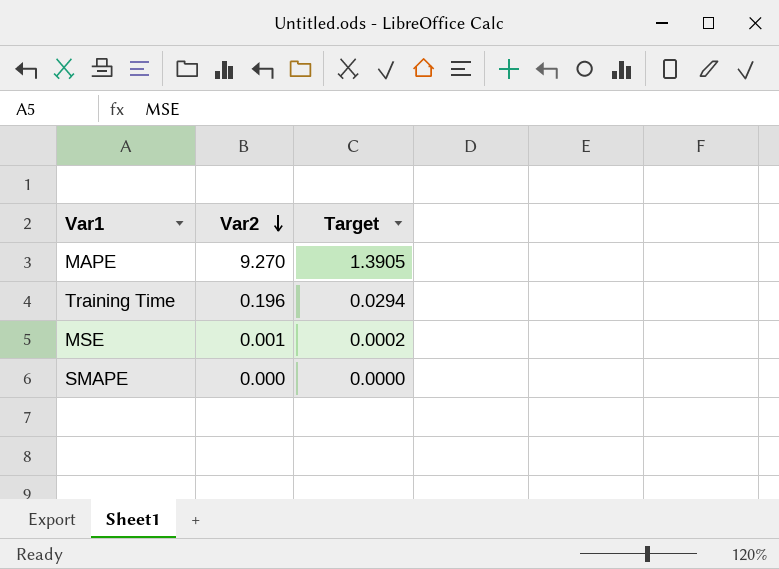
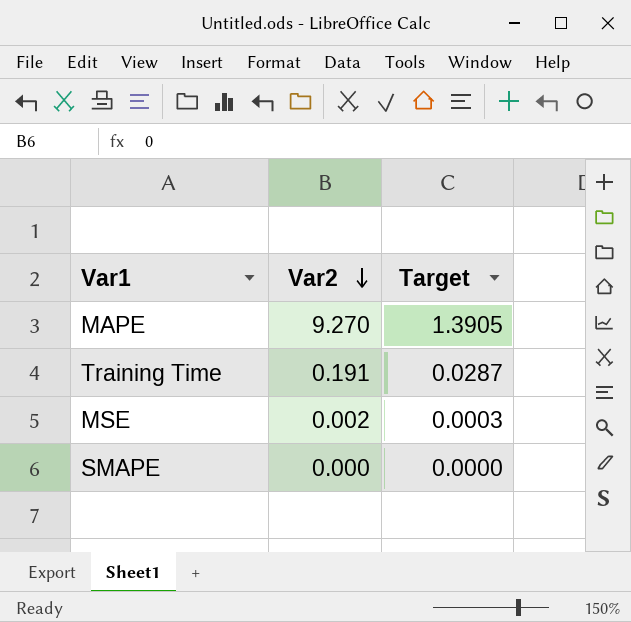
Training Time | Var2: 0.196 -> 0.191
Training Time | Target: 0.0294 -> 0.0287
MSE | Var2: 0.001 -> 0.002
MSE | Target: 0.0002 -> 0.0003

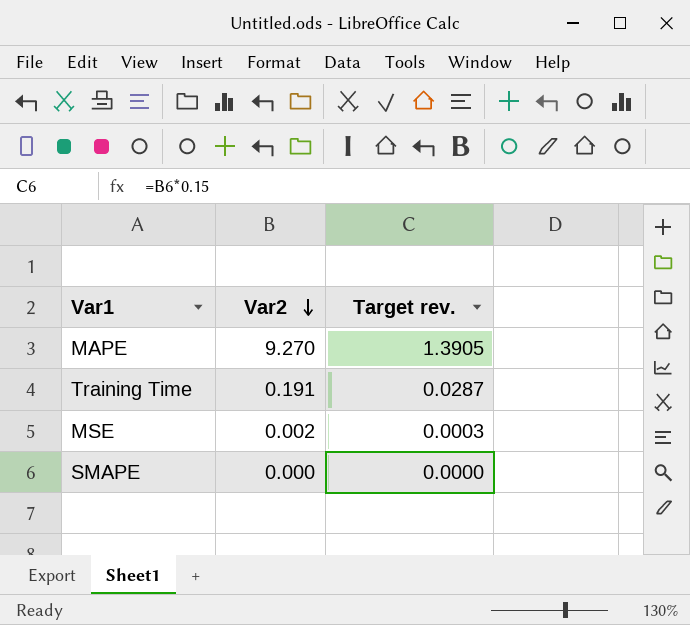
column name: Target -> Target rev.

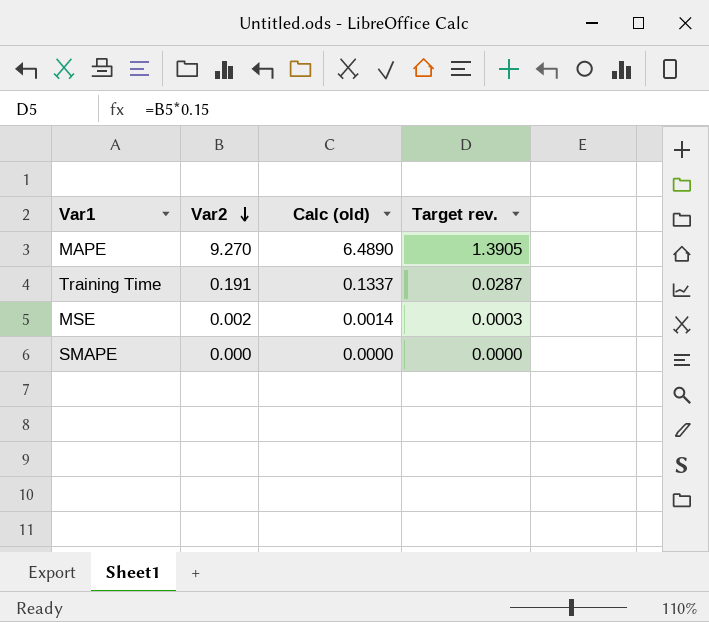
column Calc (old) | formula: none -> [Var2] * 0.7

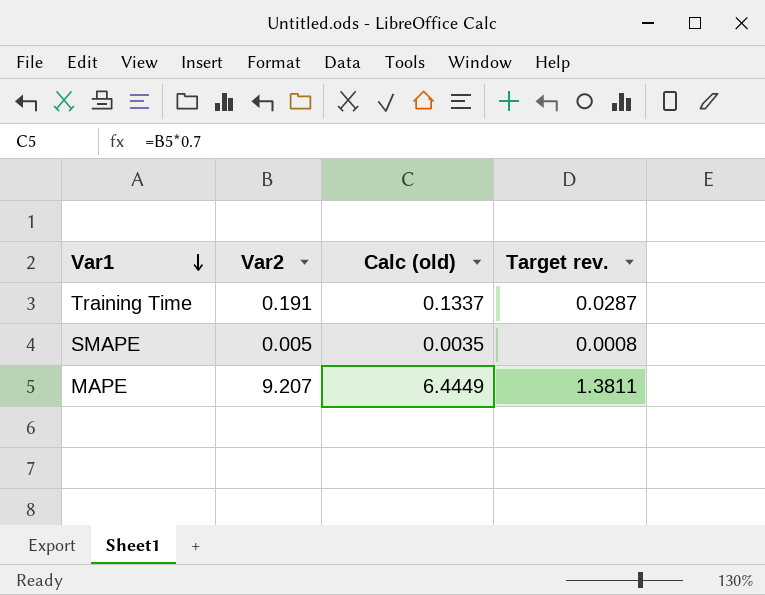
row order: Var2 descending -> Var1 descending
row MSE: 0.002 | 0.0014 | 0.0003 -> none
SMAPE | Var2: 0.000 -> 0.005
SMAPE | Calc (old): 0.0000 -> 0.0035
SMAPE | Target rev.: 0.0000 -> 0.0008
MAPE | Var2: 9.270 -> 9.207
MAPE | Calc (old): 6.4890 -> 6.4449
MAPE | Target rev.: 1.3905 -> 1.3811

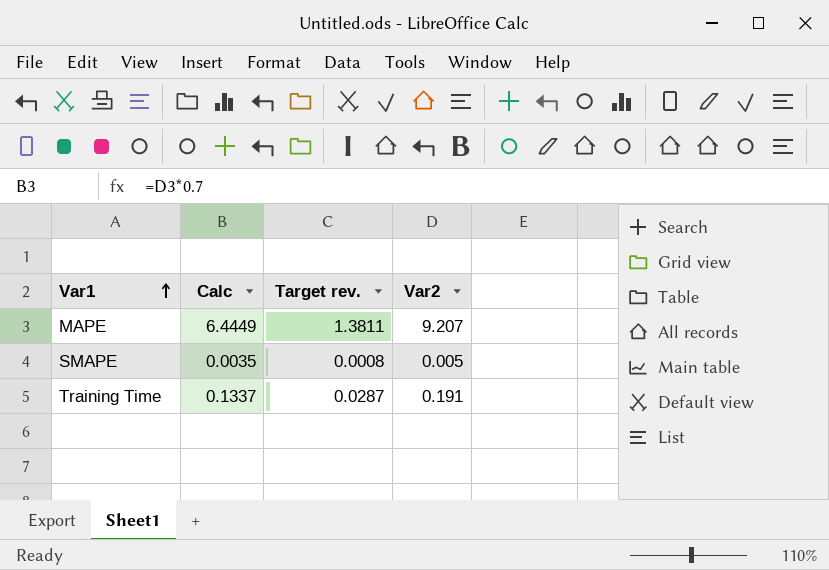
row order: Var1 descending -> Var1 ascending
column name: Calc (old) -> Calc
column Var2 | position: 2 -> 4

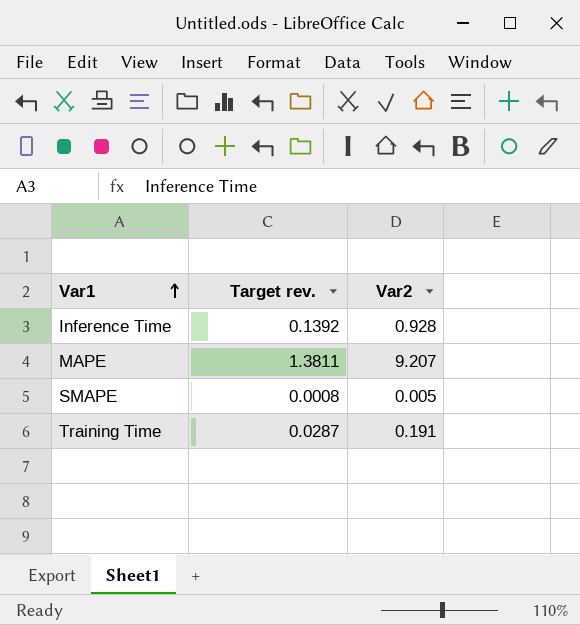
column Calc | formula: [Var2] * 0.7 -> none
row Inference Time: none -> 0.1392 | 0.928

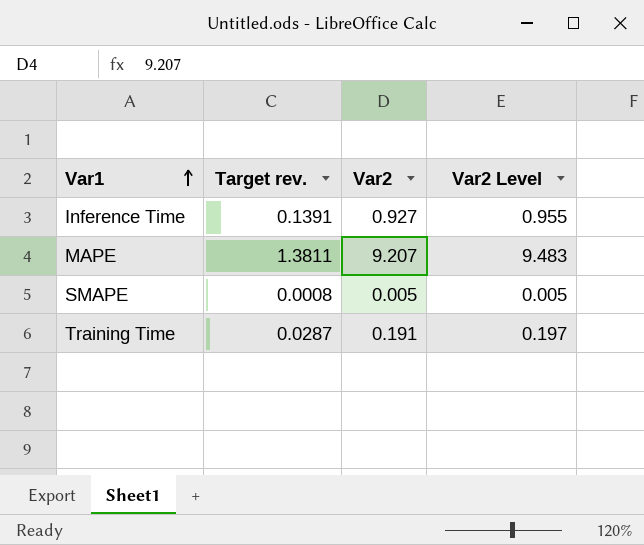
column Var2 Level | formula: none -> [Var2] * 1.03
Inference Time | Target rev.: 0.1392 -> 0.1391
Inference Time | Var2: 0.928 -> 0.927

